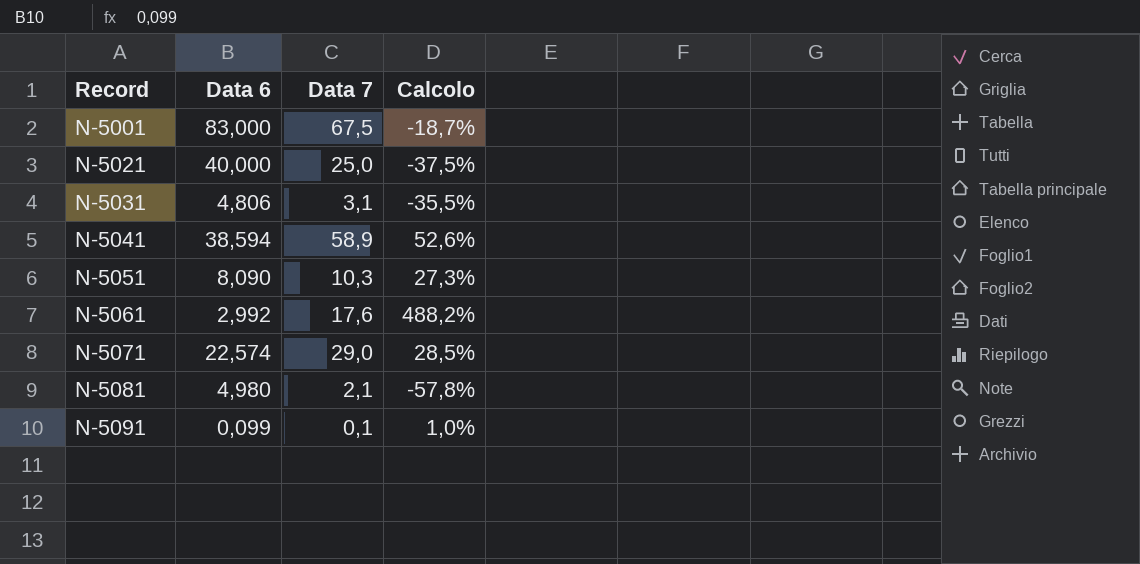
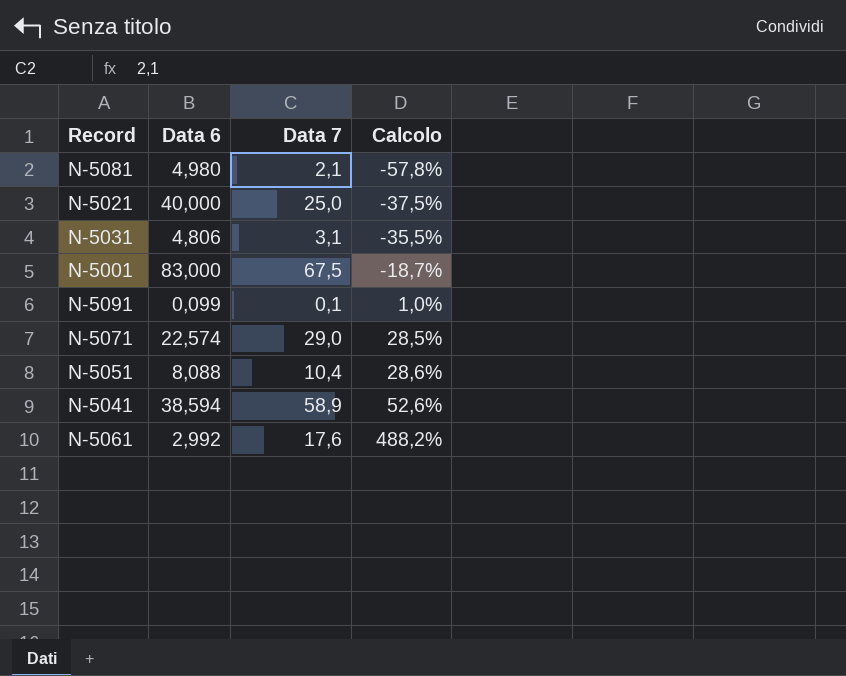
row order: Record ascending -> Calcolo ascending
N-5051 | Data 6: 8,090 -> 8,088
N-5051 | Data 7: 10,3 -> 10,4
N-5051 | Calcolo: 27,3% -> 28,6%

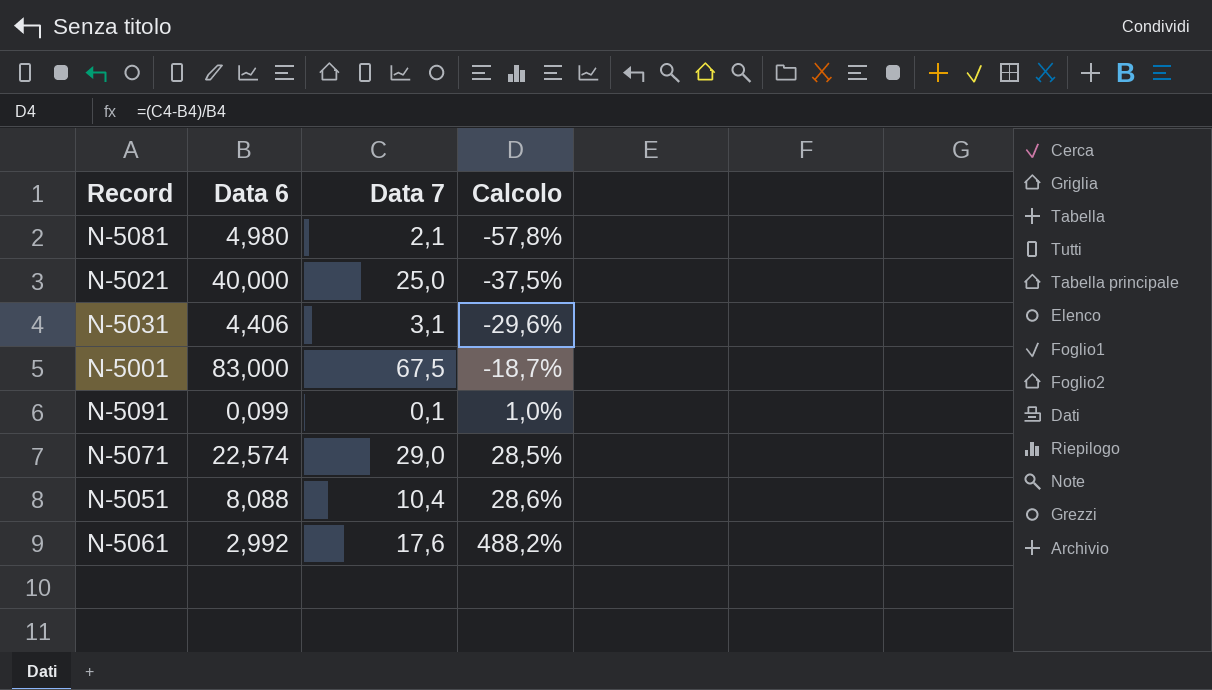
row N-5041: 38,594 | 58,9 | 52,6% -> none
N-5031 | Data 6: 4,806 -> 4,406
N-5031 | Calcolo: -35,5% -> -29,6%

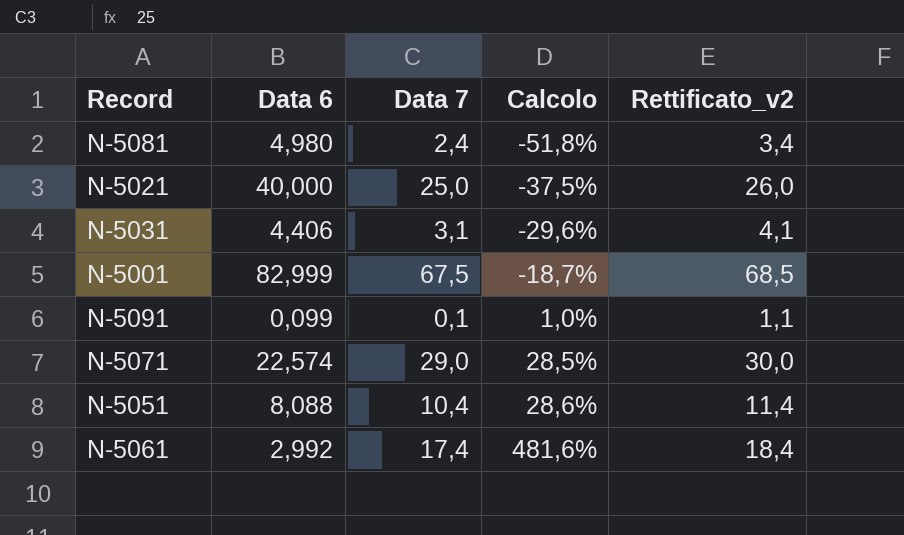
column Rettificato_v2 | formula: none -> [Data 7] + 1
N-5081 | Data 7: 2,1 -> 2,4
N-5081 | Calcolo: -57,8% -> -51,8%
N-5001 | Data 6: 83,000 -> 82,999
N-5061 | Data 7: 17,6 -> 17,4
N-5061 | Calcolo: 488,2% -> 481,6%

